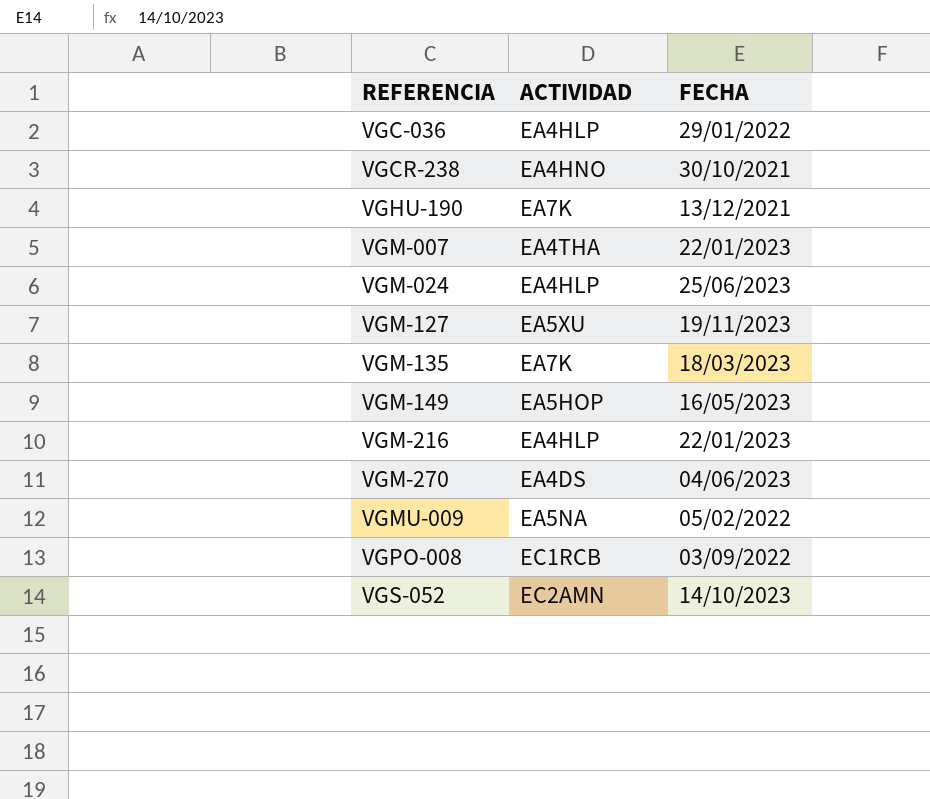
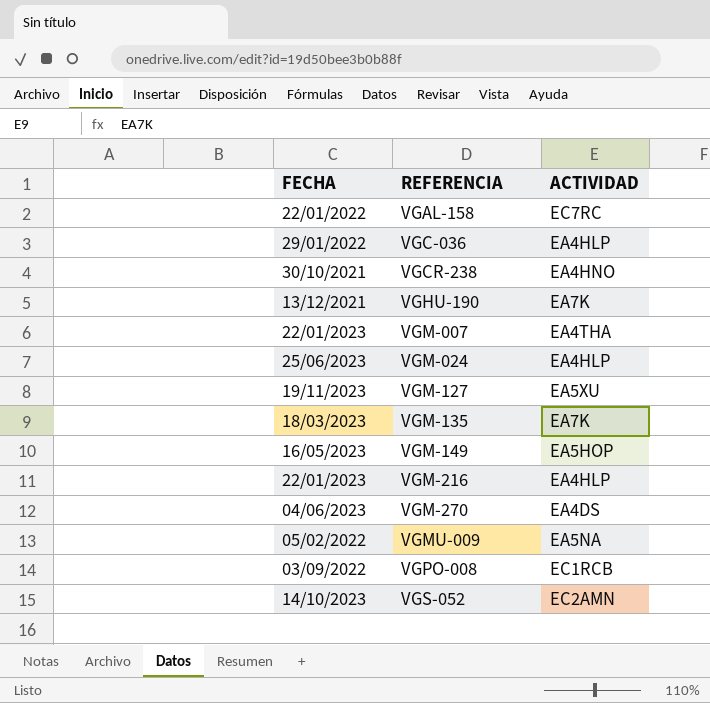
column FECHA | position: 3 -> 1
row VGAL-158: none -> 22/01/2022 | EC7RC

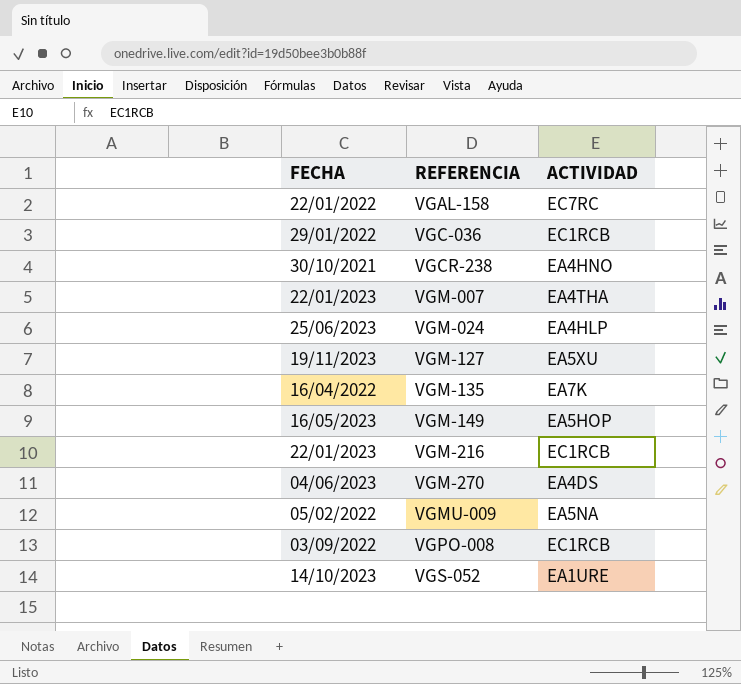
row VGHU-190: 13/12/2021 | EA7K -> none
VGC-036 | ACTIVIDAD: EA4HLP -> EC1RCB
VGM-135 | FECHA: 18/03/2023 -> 16/04/2022
VGM-216 | ACTIVIDAD: EA4HLP -> EC1RCB
VGS-052 | ACTIVIDAD: EC2AMN -> EA1URE

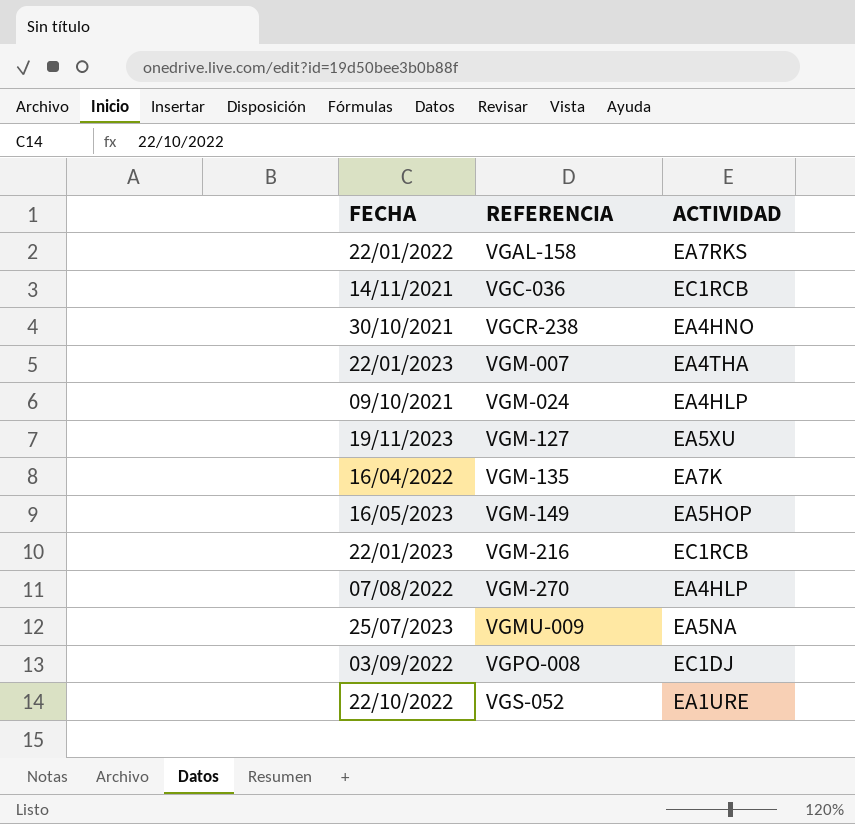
VGAL-158 | ACTIVIDAD: EC7RC -> EA7RKS
VGC-036 | FECHA: 29/01/2022 -> 14/11/2021
VGM-024 | FECHA: 25/06/2023 -> 09/10/2021
VGM-270 | FECHA: 04/06/2023 -> 07/08/2022
VGM-270 | ACTIVIDAD: EA4DS -> EA4HLP
VGMU-009 | FECHA: 05/02/2022 -> 25/07/2023
VGPO-008 | ACTIVIDAD: EC1RCB -> EC1DJ
VGS-052 | FECHA: 14/10/2023 -> 22/10/2022

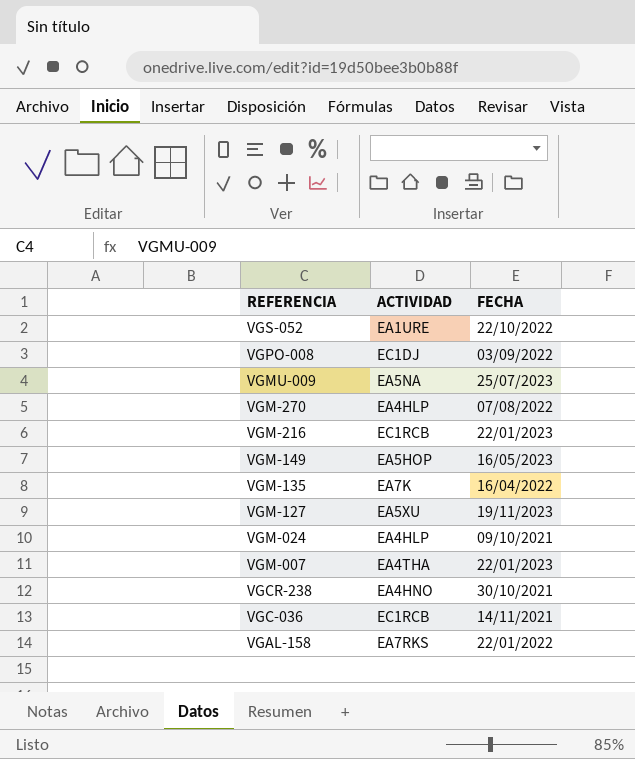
row order: REFERENCIA ascending -> REFERENCIA descending
column FECHA | position: 1 -> 3

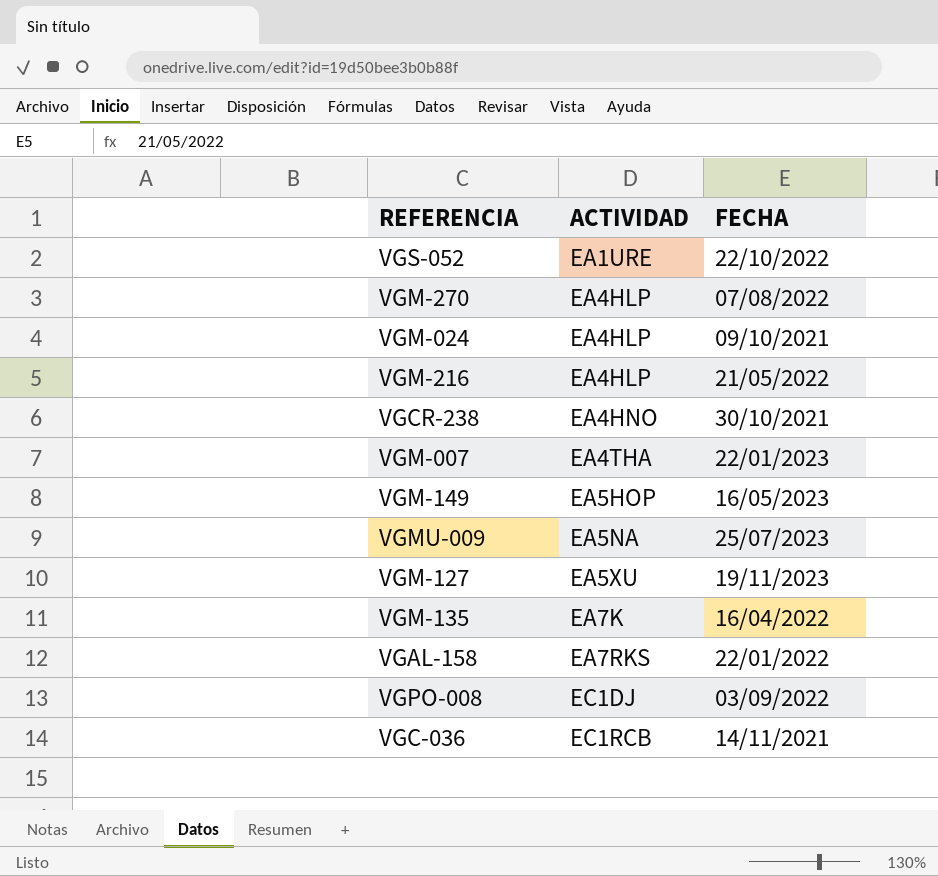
row order: REFERENCIA descending -> ACTIVIDAD ascending
VGM-216 | ACTIVIDAD: EC1RCB -> EA4HLP
VGM-216 | FECHA: 22/01/2023 -> 21/05/2022

